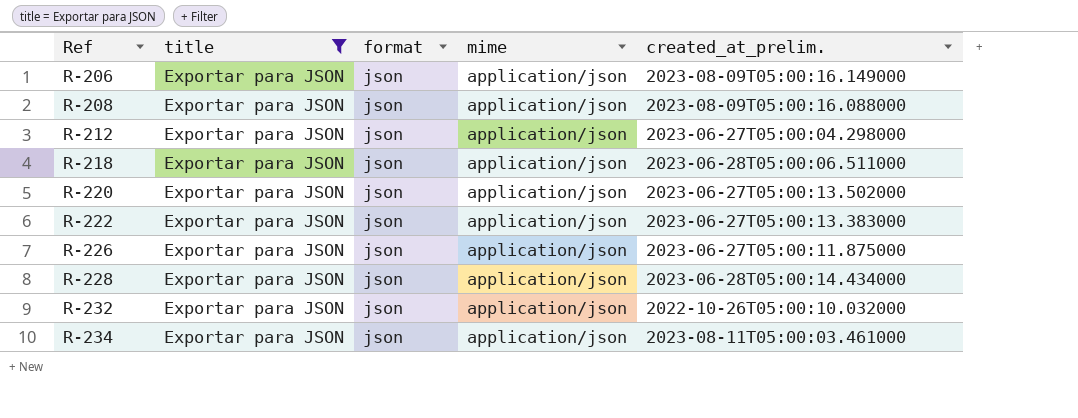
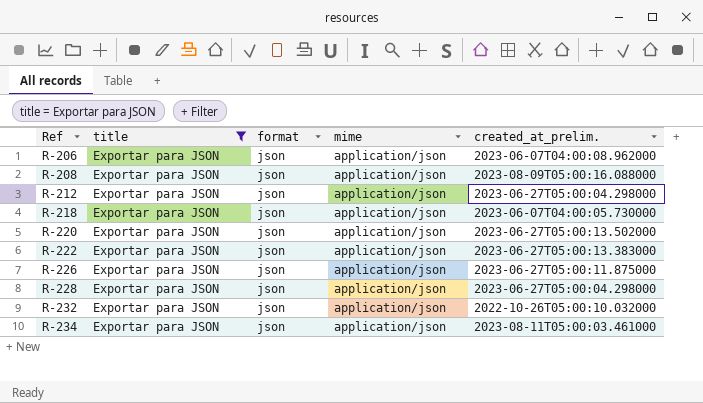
R-206 | created_at_prelim.: 2023-08-09T05:00:16.149000 -> 2023-06-07T04:00:08.962000
R-218 | created_at_prelim.: 2023-06-28T05:00:06.511000 -> 2023-06-07T04:00:05.730000
R-228 | created_at_prelim.: 2023-06-28T05:00:14.434000 -> 2023-06-27T05:00:04.298000

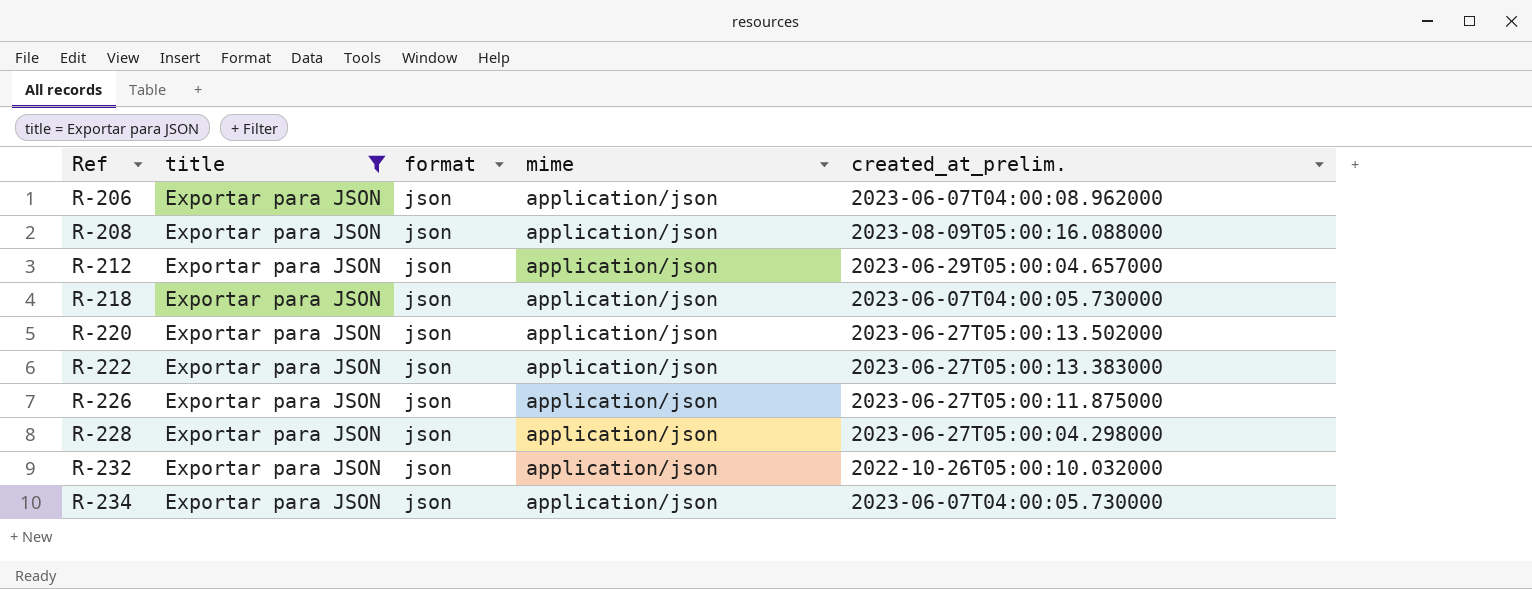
R-212 | created_at_prelim.: 2023-06-27T05:00:04.298000 -> 2023-06-29T05:00:04.657000
R-234 | created_at_prelim.: 2023-08-11T05:00:03.461000 -> 2023-06-07T04:00:05.730000

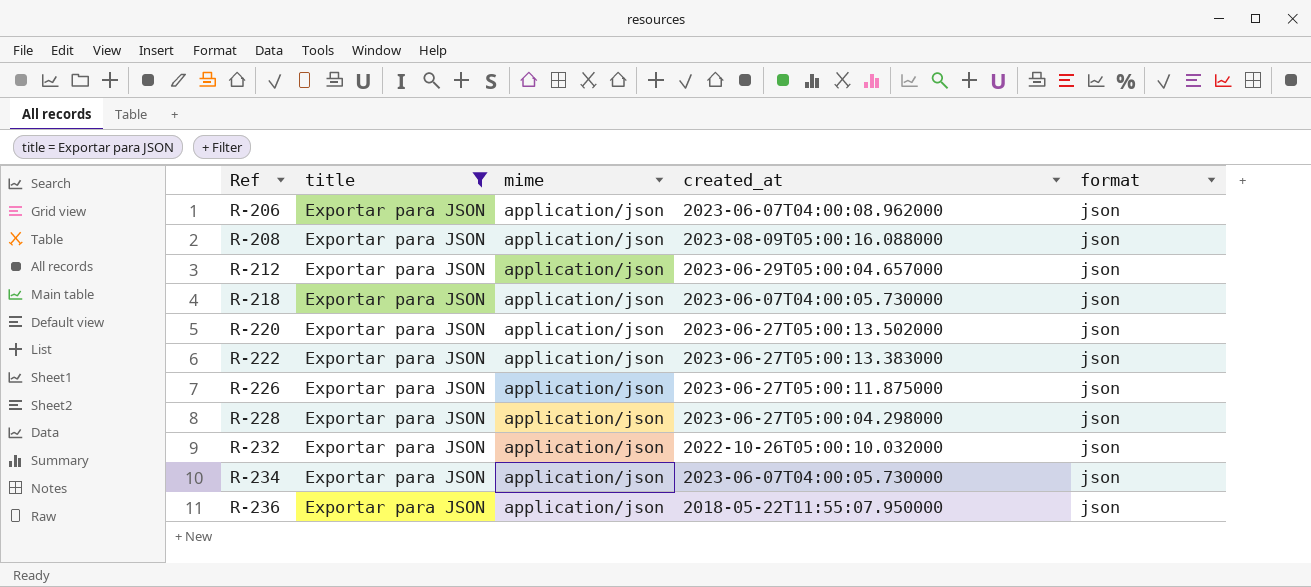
column name: created_at_prelim. -> created_at
column format | position: 3 -> 5
row R-236: none -> Exportar para JSON | application/json | 2018-05-22T11:55:07.950000 | json

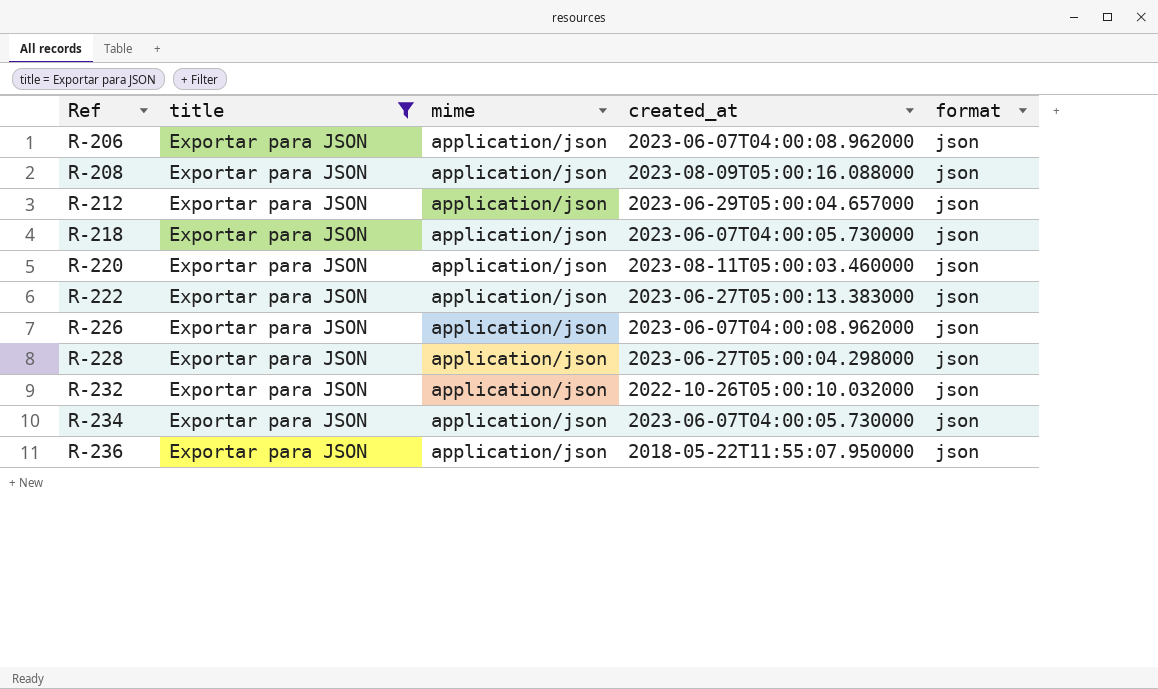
R-220 | created_at: 2023-06-27T05:00:13.502000 -> 2023-08-11T05:00:03.460000
R-226 | created_at: 2023-06-27T05:00:11.875000 -> 2023-06-07T04:00:08.962000

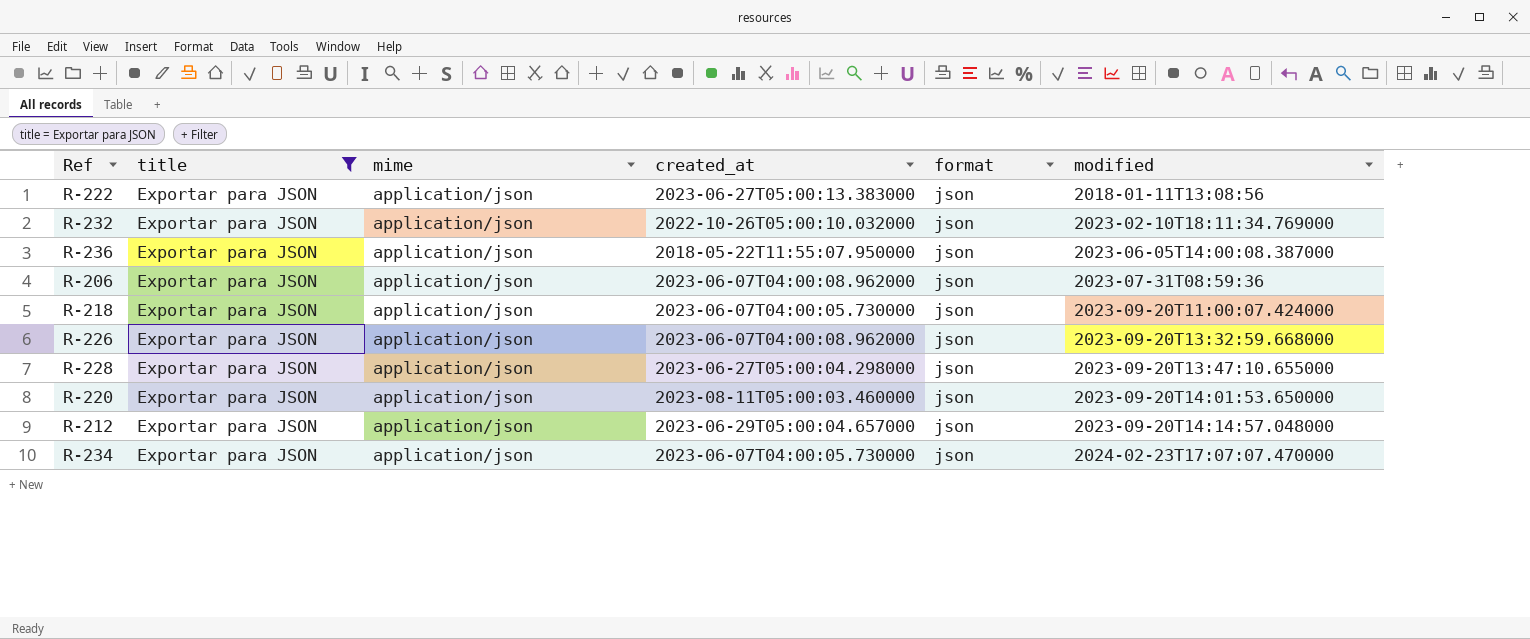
row order: Ref ascending -> modified ascending
column modified | position: none -> 6
row R-208: Exportar para JSON | application/json | 2023-08-09T05:00:16.088000 | json -> none

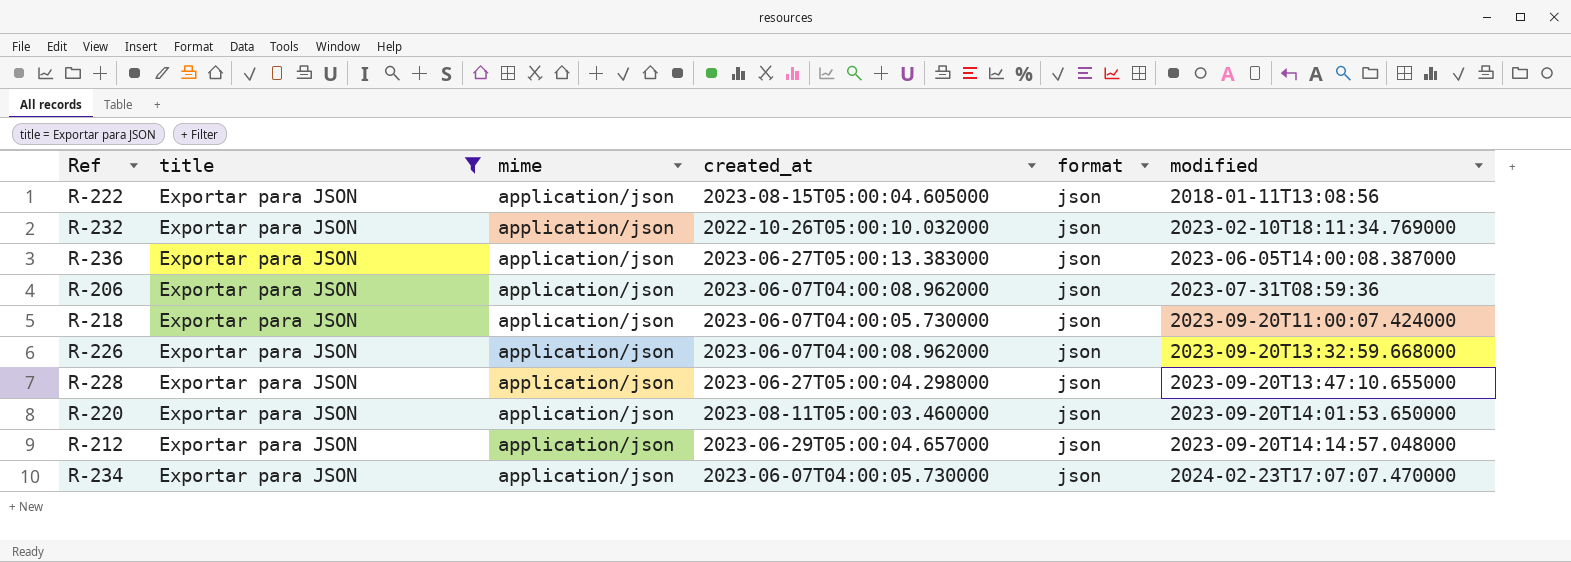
R-222 | created_at: 2023-06-27T05:00:13.383000 -> 2023-08-15T05:00:04.605000
R-236 | created_at: 2018-05-22T11:55:07.950000 -> 2023-06-27T05:00:13.383000

